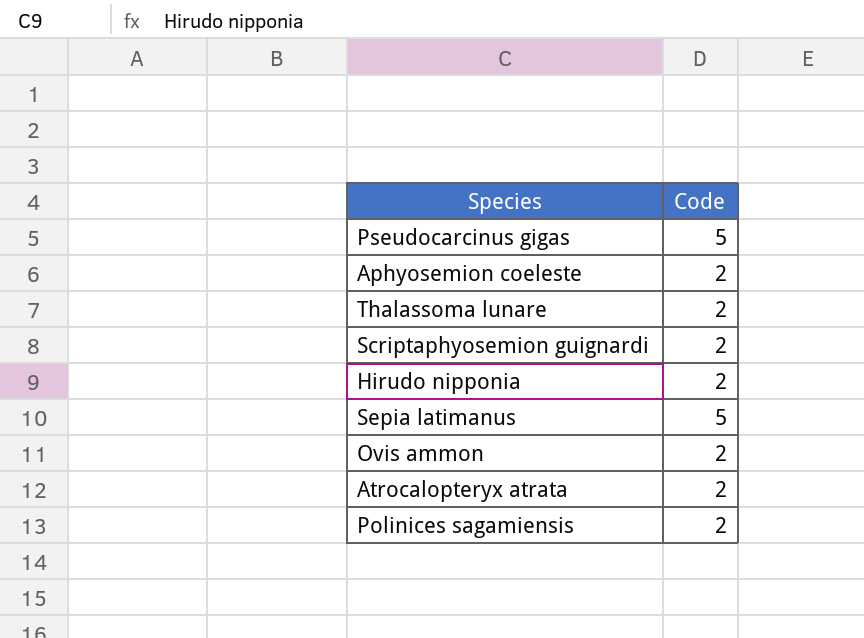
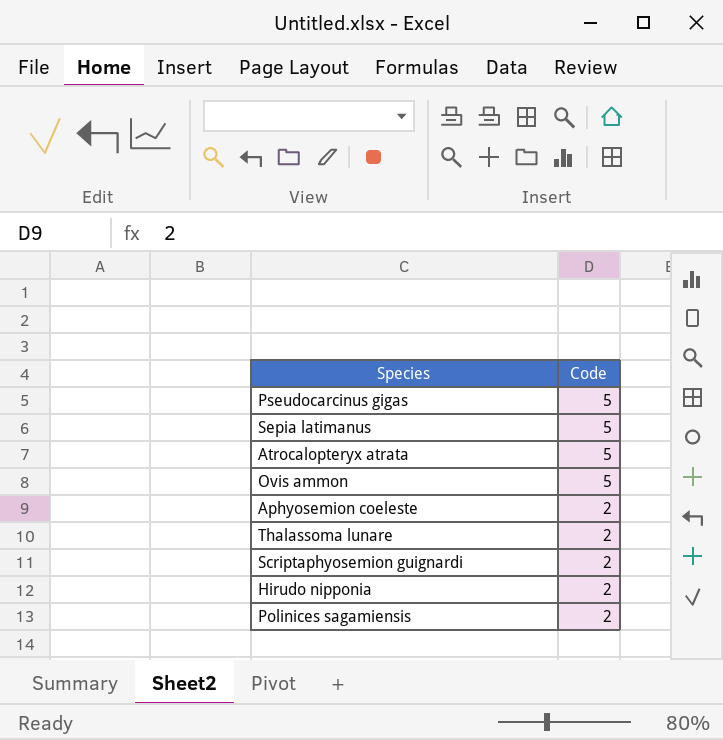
row order: none -> Code descending
Atrocalopteryx atrata | Code: 2 -> 5
Ovis ammon | Code: 2 -> 5

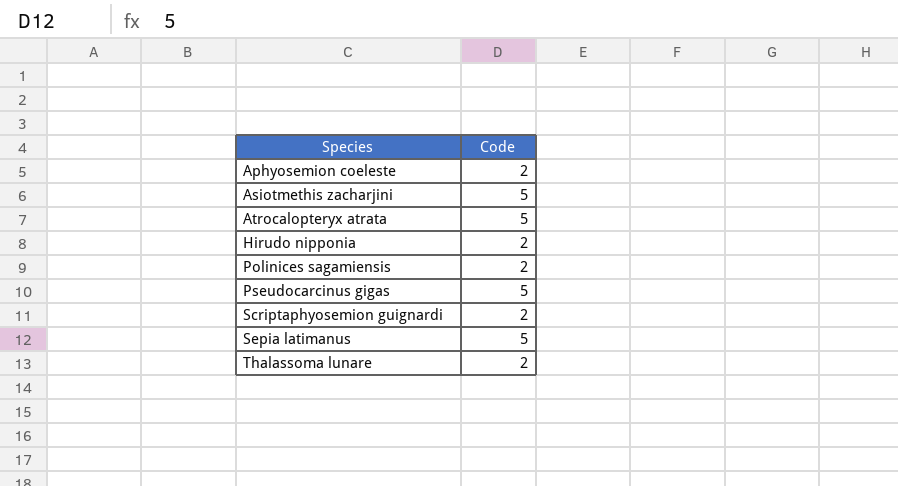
row order: Code descending -> Species ascending
row Ovis ammon: 5 -> none
row Asiotmethis zacharjini: none -> 5

